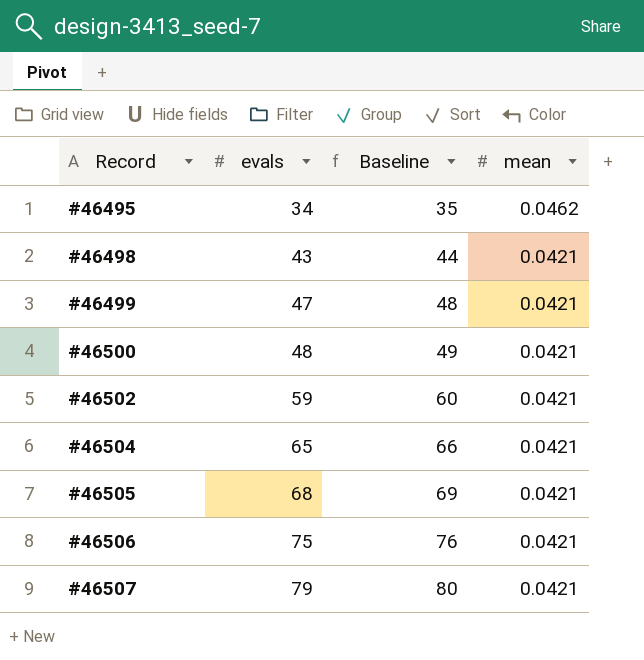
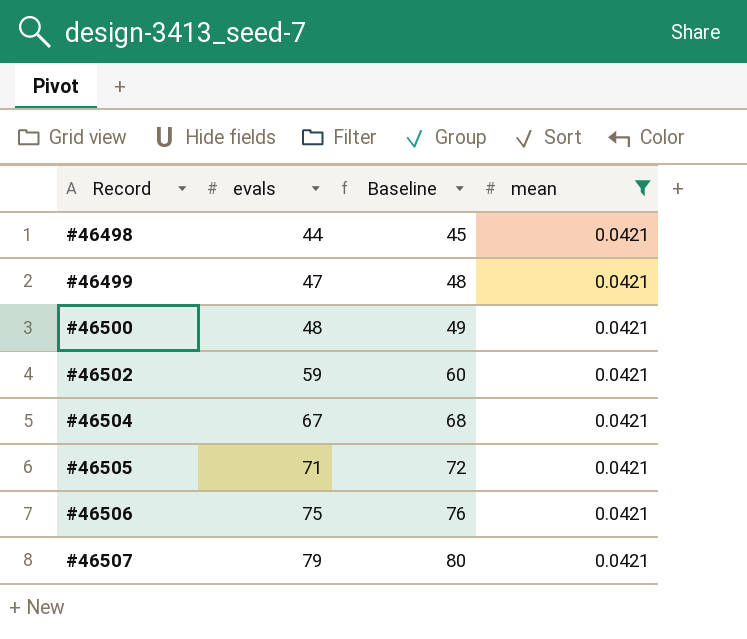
filter: none -> mean = 0.0421
#46498 | evals: 43 -> 44
#46498 | Baseline: 44 -> 45
#46504 | evals: 65 -> 67
#46504 | Baseline: 66 -> 68
#46505 | evals: 68 -> 71
#46505 | Baseline: 69 -> 72

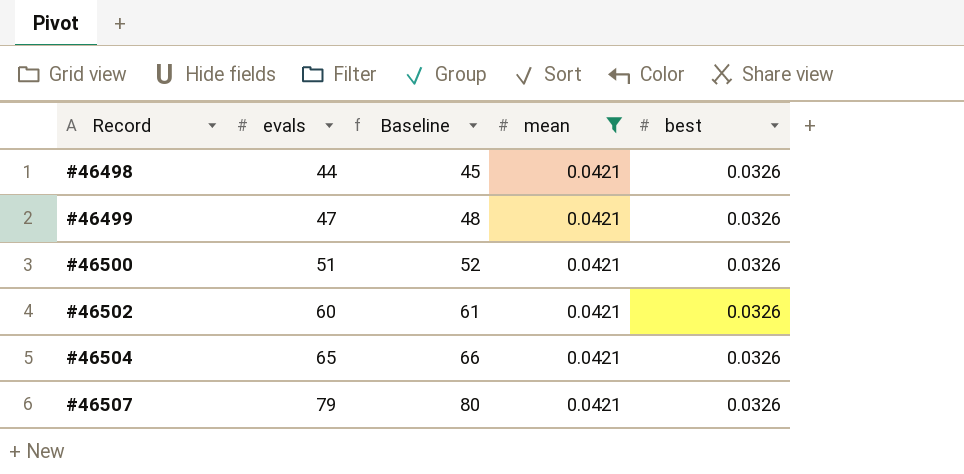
column best | position: none -> 5
row #46505: 71 | 72 | 0.0421 -> none
row #46506: 75 | 76 | 0.0421 -> none
#46500 | evals: 48 -> 51
#46500 | Baseline: 49 -> 52
#46502 | evals: 59 -> 60
#46502 | Baseline: 60 -> 61
#46504 | evals: 67 -> 65
#46504 | Baseline: 68 -> 66

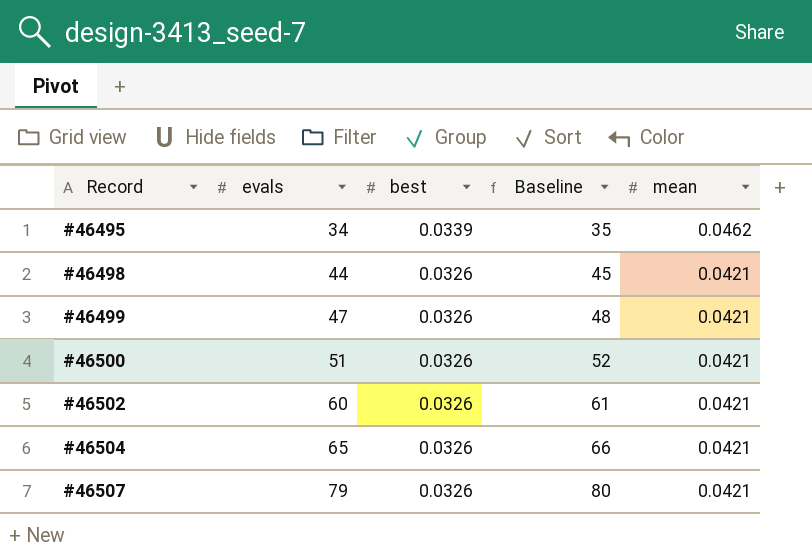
filter: mean = 0.0421 -> none
column best | position: 5 -> 3

